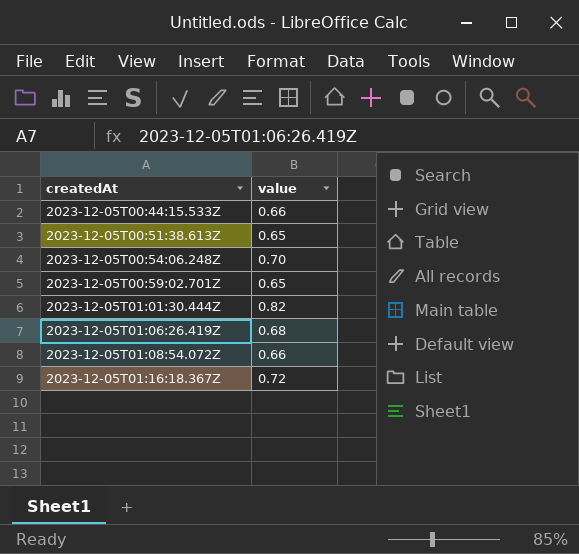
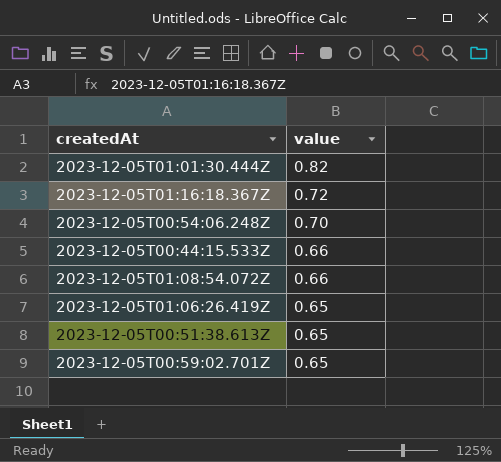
row order: createdAt ascending -> value descending
2023-12-05T01:06:26.419Z | value: 0.68 -> 0.65

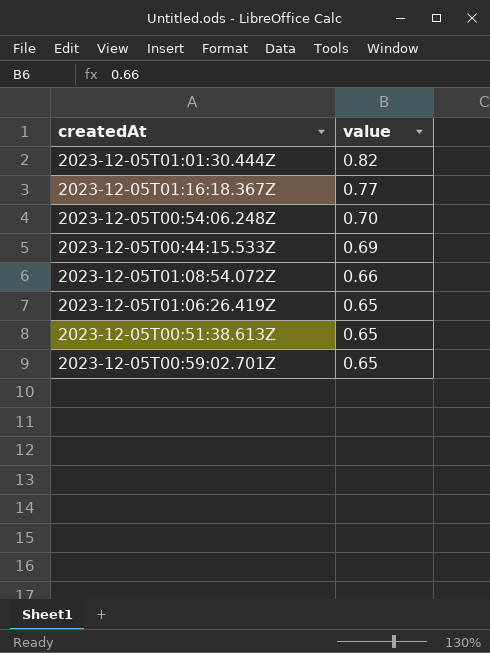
2023-12-05T01:16:18.367Z | value: 0.72 -> 0.77
2023-12-05T00:44:15.533Z | value: 0.66 -> 0.69

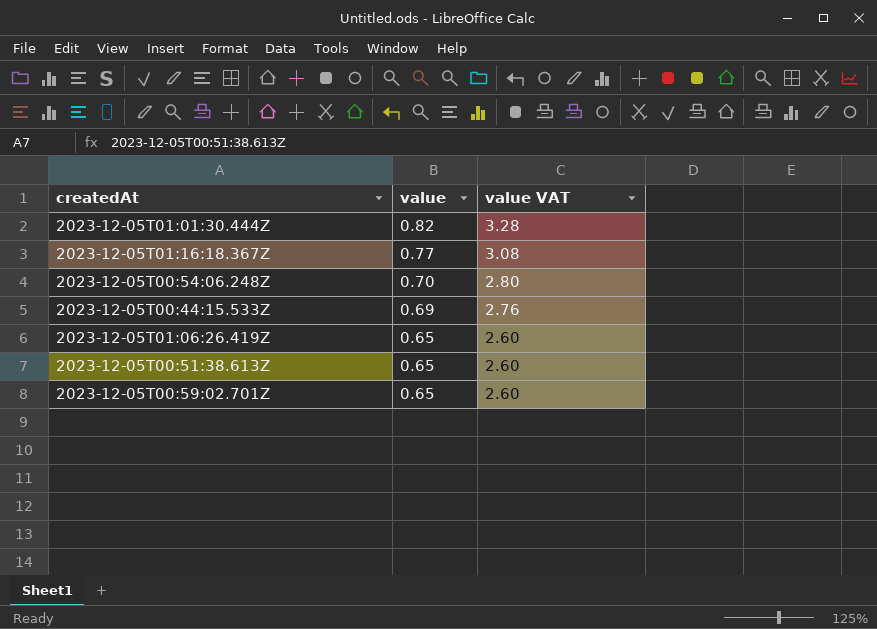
column value VAT | formula: none -> [value] * 4
row 2023-12-05T01:08:54.072Z: 0.66 -> none

